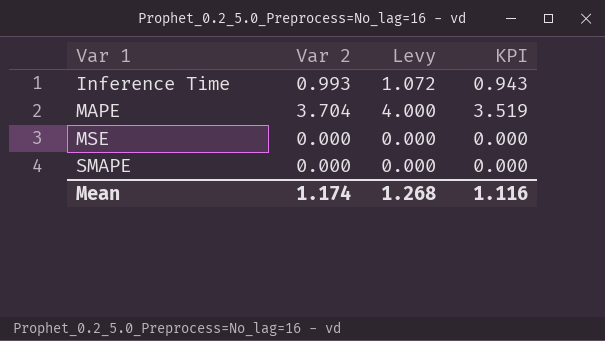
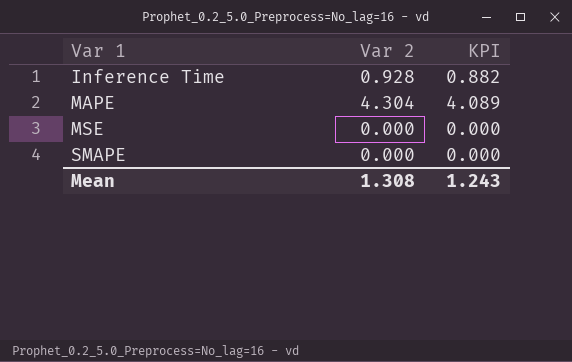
column Levy | formula: [Var 2] * 1.08 -> none
Inference Time | Var 2: 0.993 -> 0.928
Inference Time | KPI: 0.943 -> 0.882
MAPE | Var 2: 3.704 -> 4.304
MAPE | KPI: 3.519 -> 4.089
Mean | Var 2: 1.174 -> 1.308
Mean | KPI: 1.116 -> 1.243

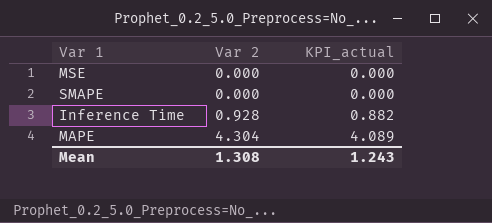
row order: Var 1 ascending -> Var 2 ascending
column name: KPI -> KPI_actual

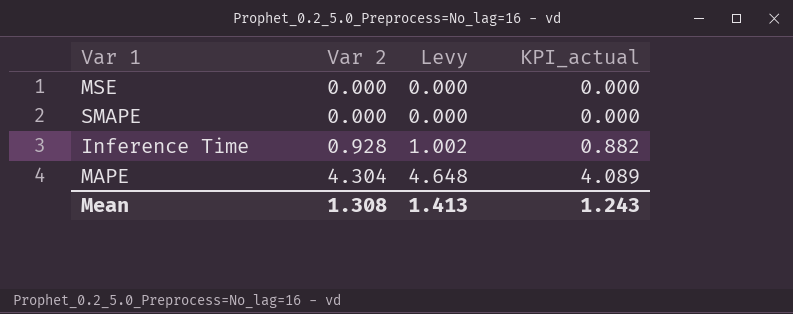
column Levy | formula: none -> [Var 2] * 1.08

